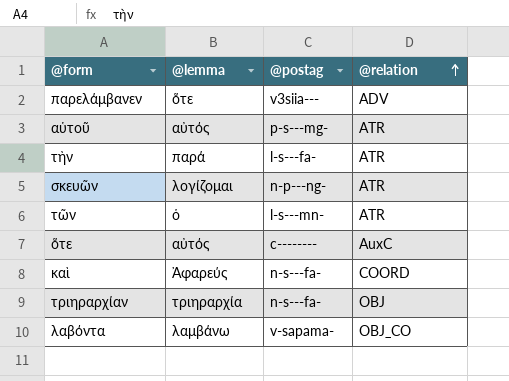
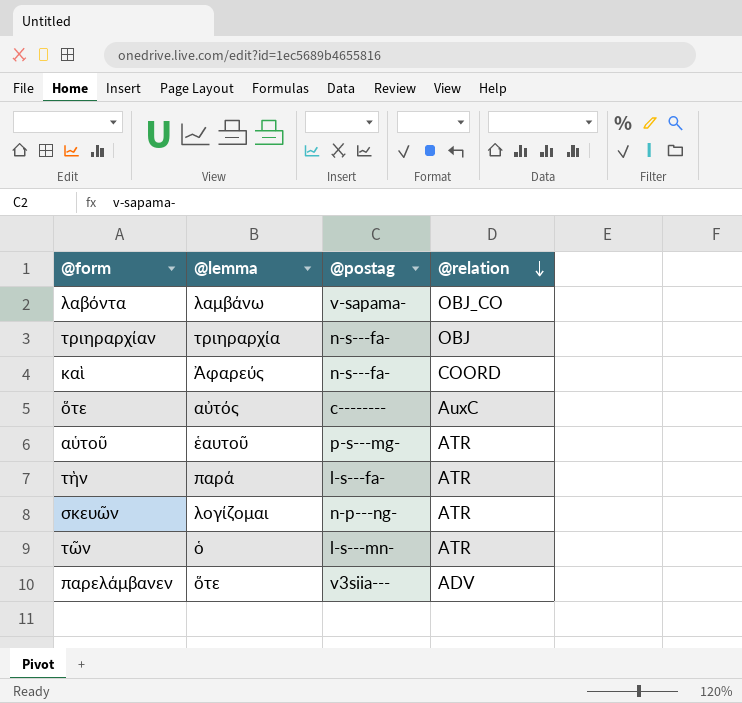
row order: @relation ascending -> @relation descending
αὑτοῦ | @lemma: αὐτός -> ἑαυτοῦ

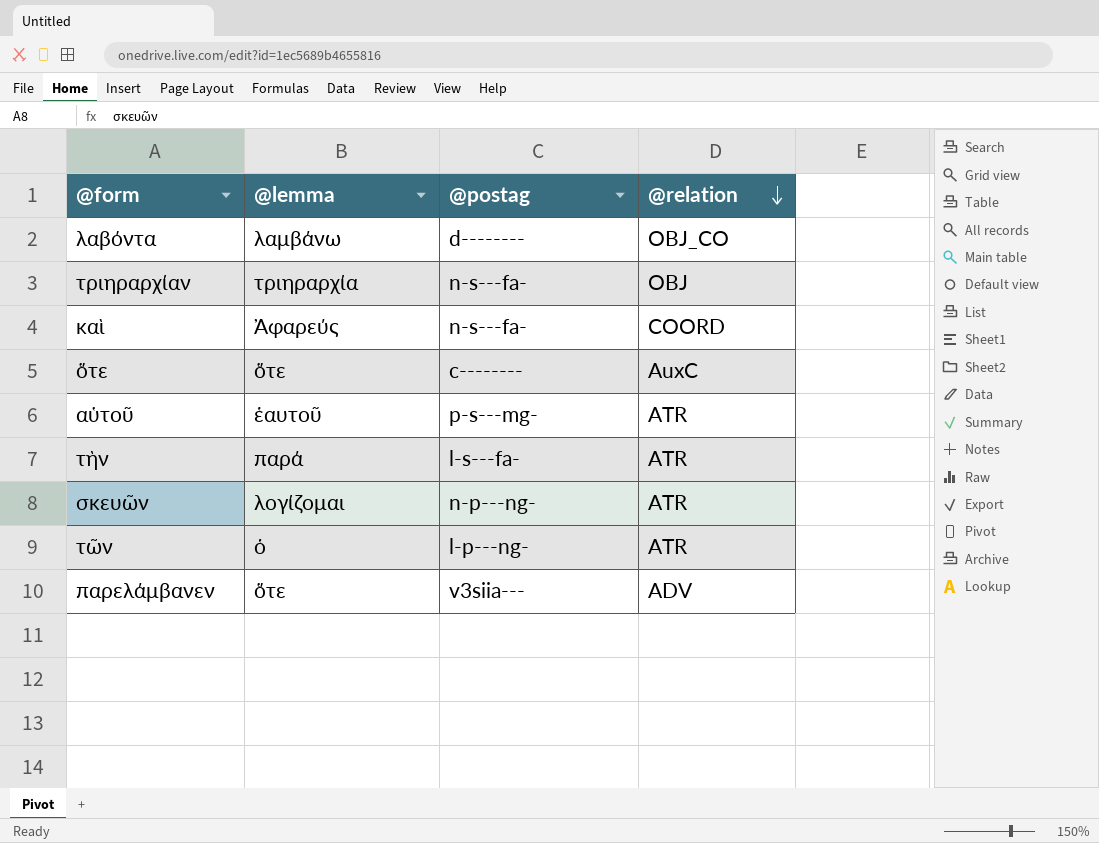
λαβόντα | @postag: v-sapama- -> d--------
ὅτε | @lemma: αὐτός -> ὅτε
τῶν | @postag: l-s---mn- -> l-p---ng-

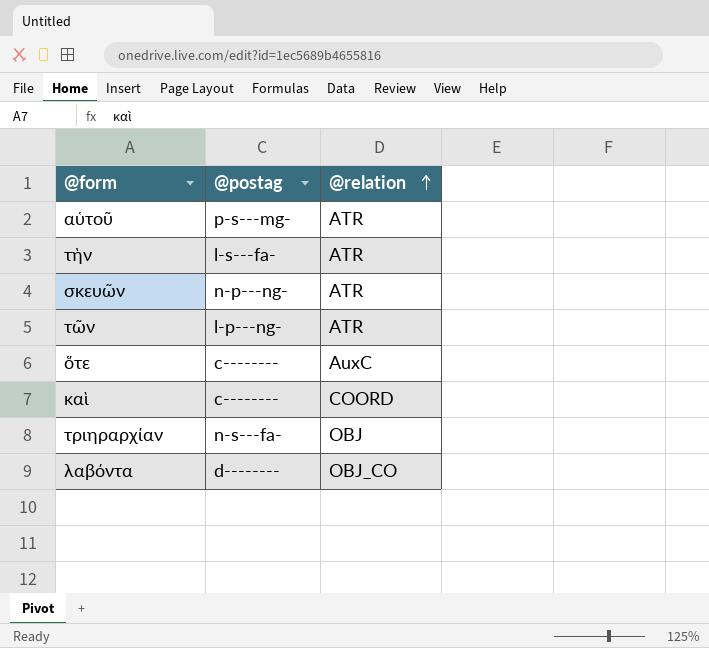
row order: @relation descending -> @relation ascending
column @lemma | position: 2 -> none
row παρελάμβανεν: ὅτε | v3siia--- | ADV -> none
καὶ | @postag: n-s---fa- -> c--------

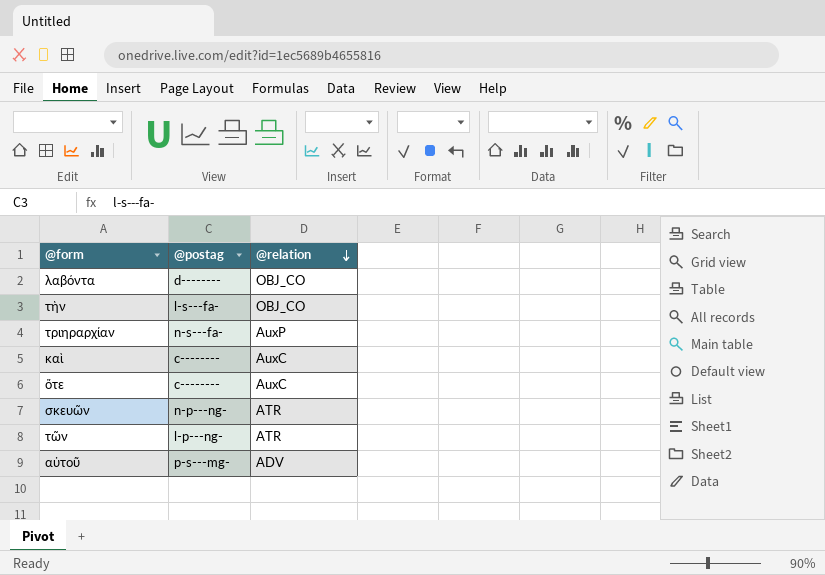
row order: @relation ascending -> @relation descending
τὴν | @relation: ATR -> OBJ_CO
τριηραρχίαν | @relation: OBJ -> AuxP
καὶ | @relation: COORD -> AuxC
αὑτοῦ | @relation: ATR -> ADV

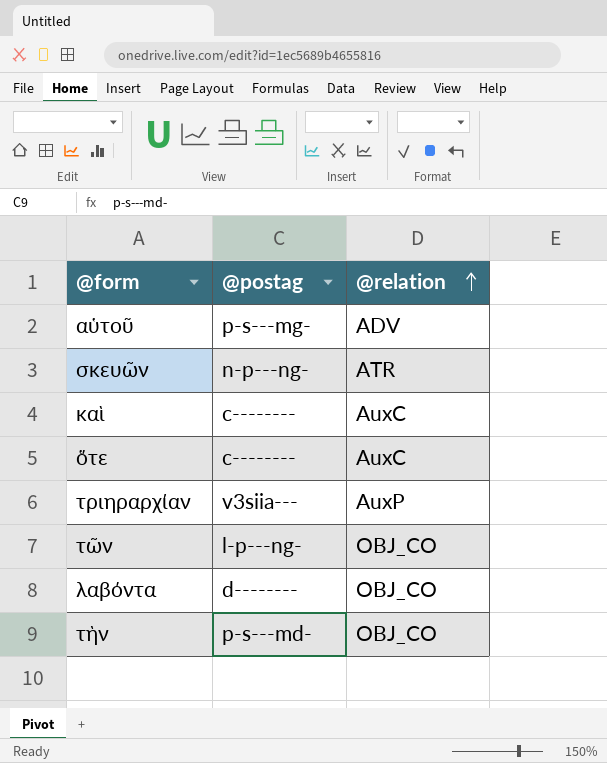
row order: @relation descending -> @relation ascending
τριηραρχίαν | @postag: n-s---fa- -> v3siia---
τῶν | @relation: ATR -> OBJ_CO
τὴν | @postag: l-s---fa- -> p-s---md-

